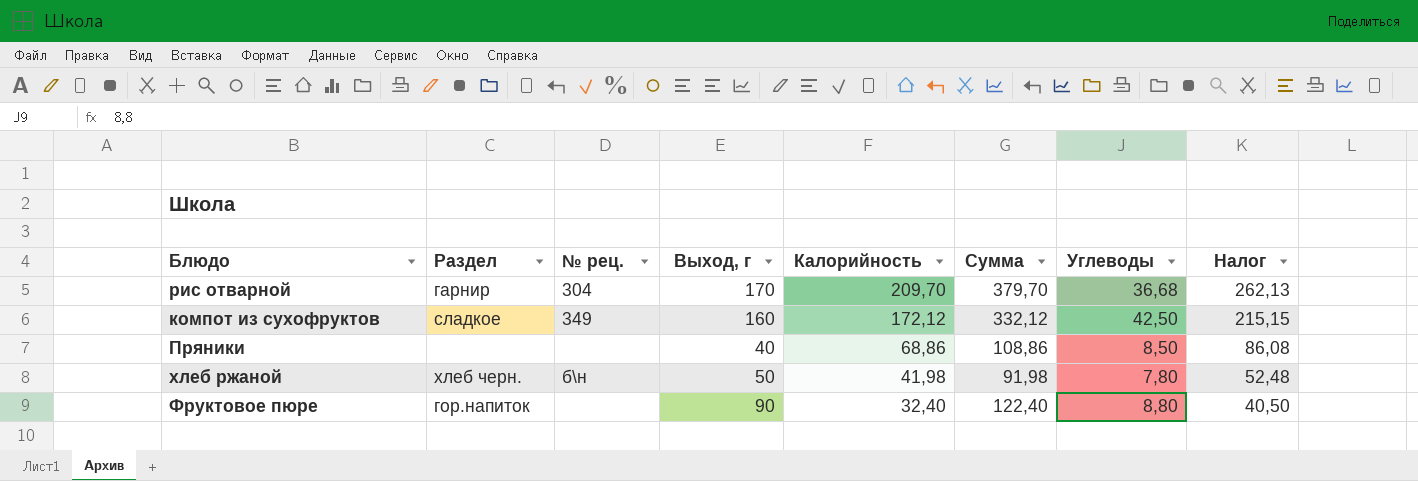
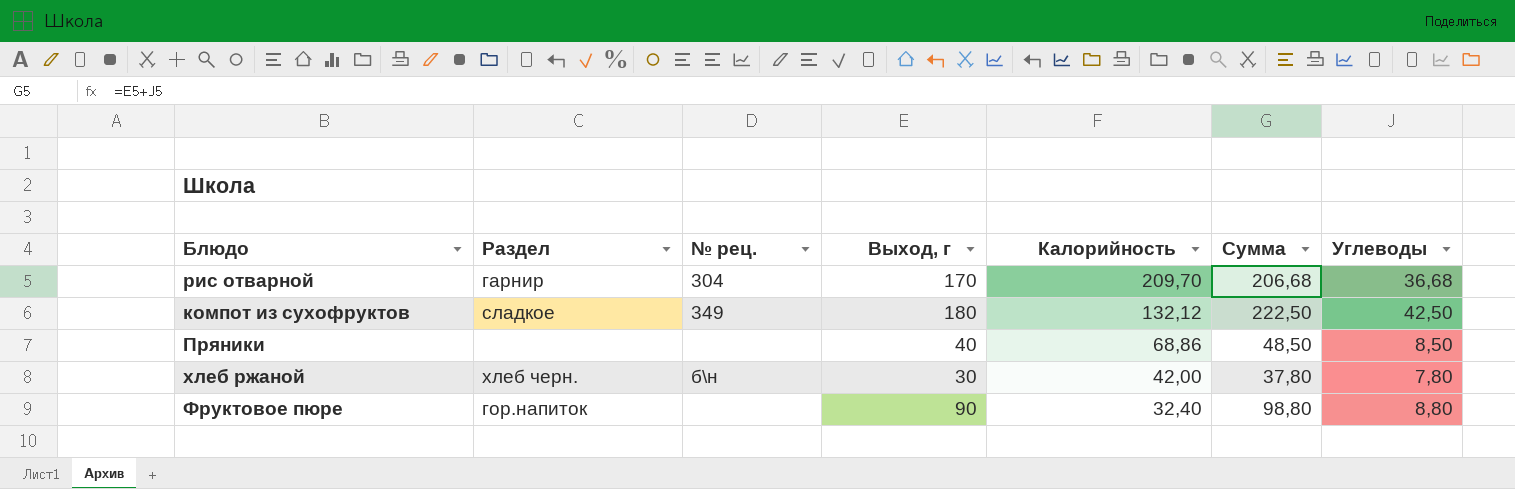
column Налог | formula: [Калорийность] * 1,25 -> none
column Сумма | formula: [Выход, г] + [Калорийность] -> [Выход, г] + [Углеводы]
компот из сухофруктов | Выход, г: 160 -> 180
компот из сухофруктов | Калорийность: 172,12 -> 132,12
хлеб ржаной | Выход, г: 50 -> 30
хлеб ржаной | Калорийность: 41,98 -> 42,00

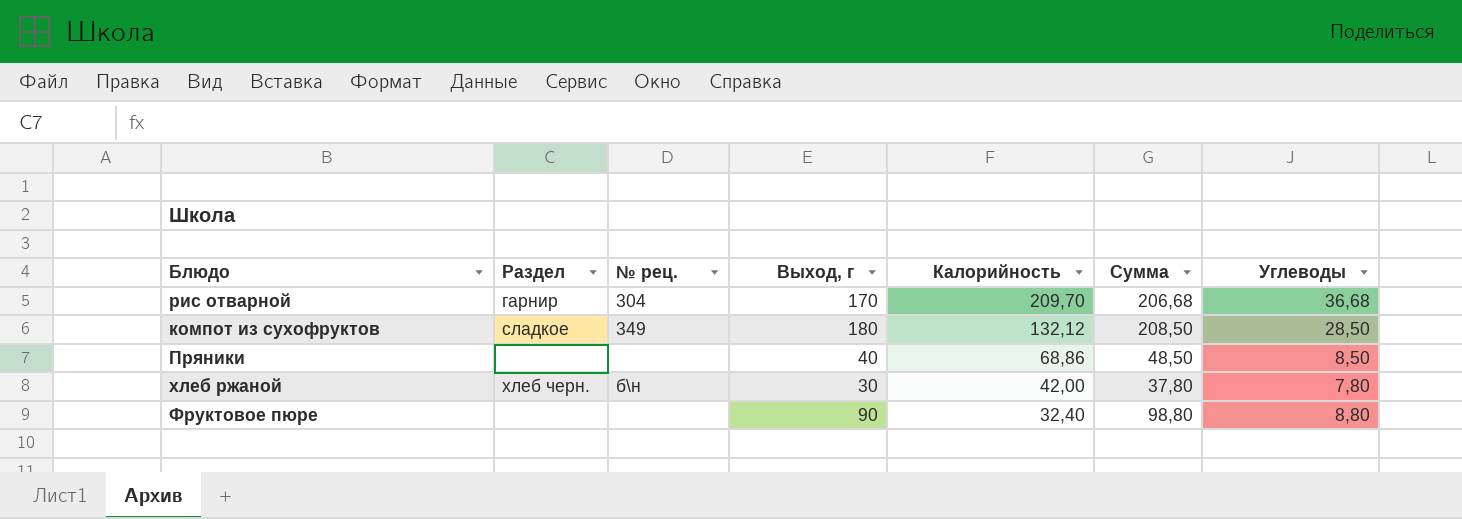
компот из сухофруктов | Сумма: 222,50 -> 208,50
компот из сухофруктов | Углеводы: 42,50 -> 28,50
Фруктовое пюре | Раздел: гор.напиток -> none

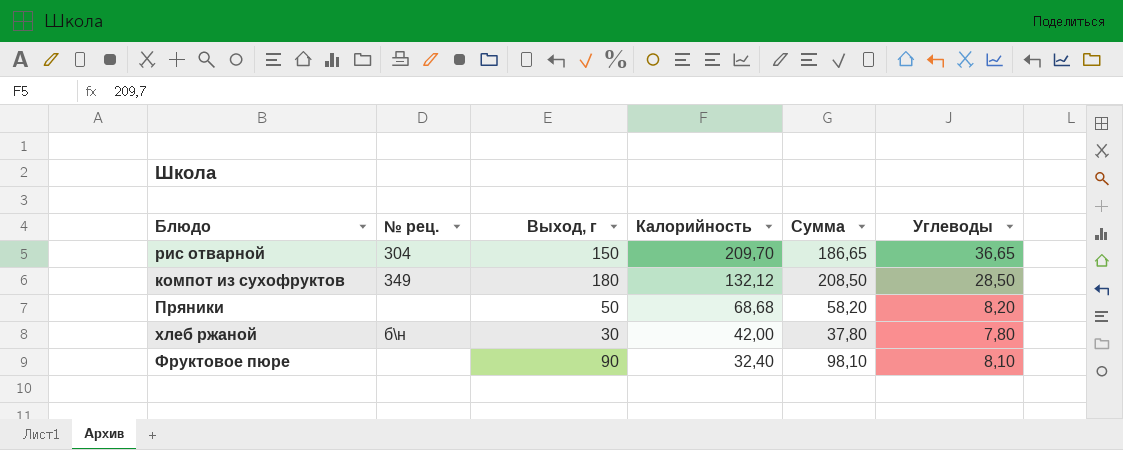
column Раздел | position: 2 -> none
рис отварной | Выход, г: 170 -> 150
рис отварной | Сумма: 206,68 -> 186,65
рис отварной | Углеводы: 36,68 -> 36,65
Пряники | Выход, г: 40 -> 50
Пряники | Калорийность: 68,86 -> 68,68
Пряники | Сумма: 48,50 -> 58,20
Пряники | Углеводы: 8,50 -> 8,20
Фруктовое пюре | Сумма: 98,80 -> 98,10
Фруктовое пюре | Углеводы: 8,80 -> 8,10

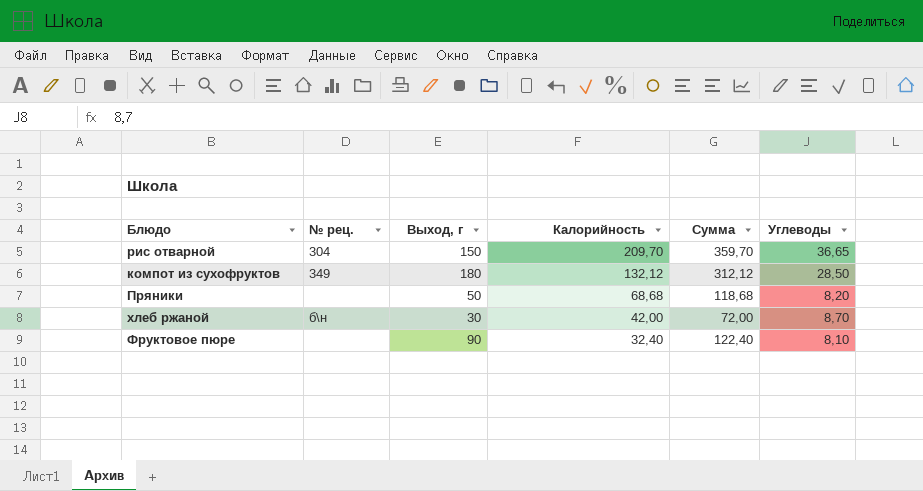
column Сумма | formula: [Выход, г] + [Углеводы] -> [Выход, г] + [Калорийность]
хлеб ржаной | Углеводы: 7,80 -> 8,70

